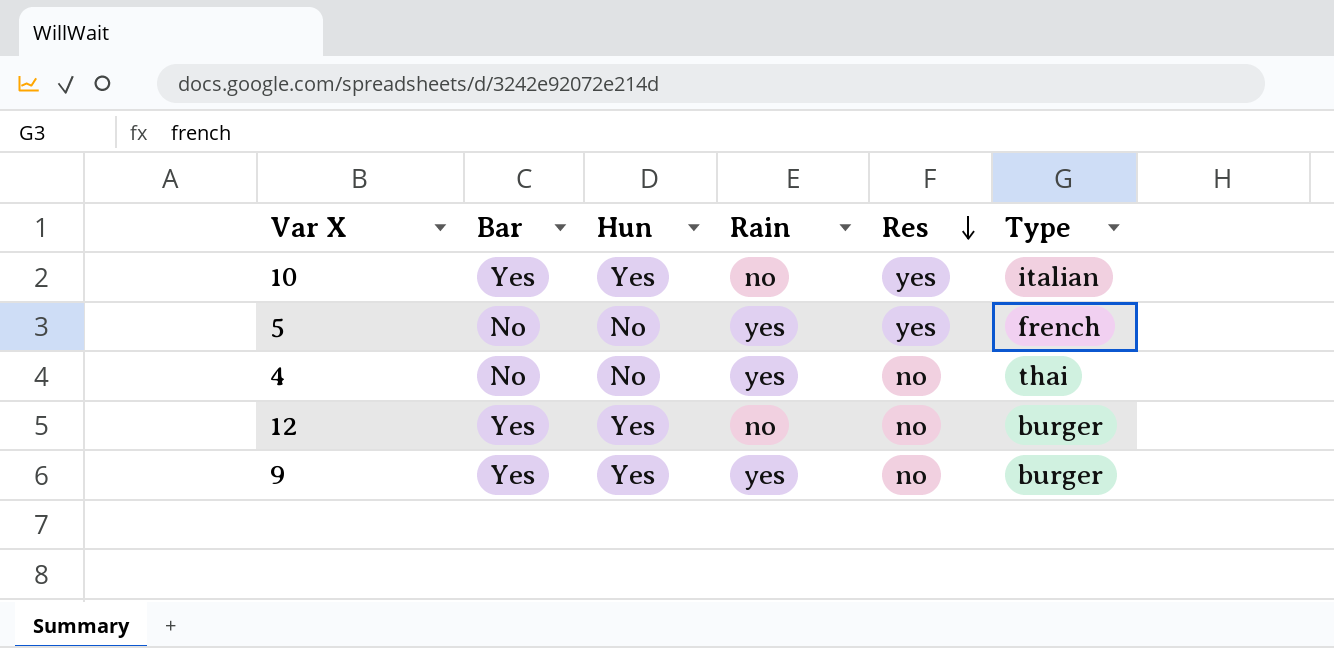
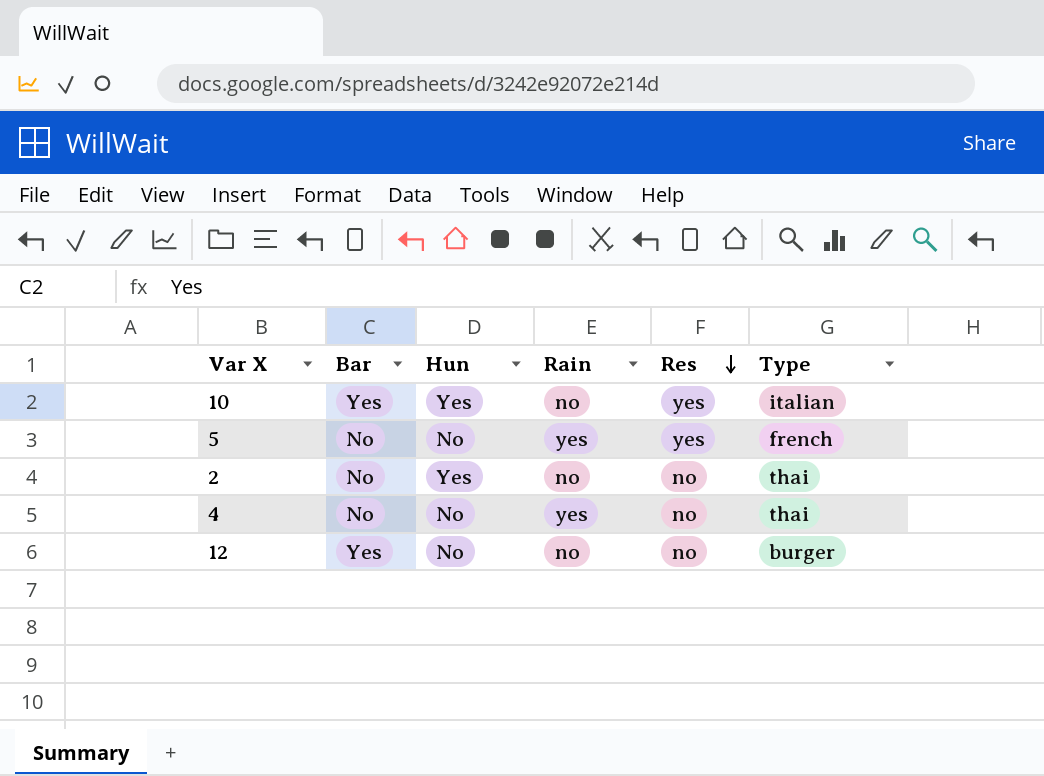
row 9: Yes | Yes | yes | no | burger -> none
row 2: none -> No | Yes | no | no | thai
12 | Hun: Yes -> No

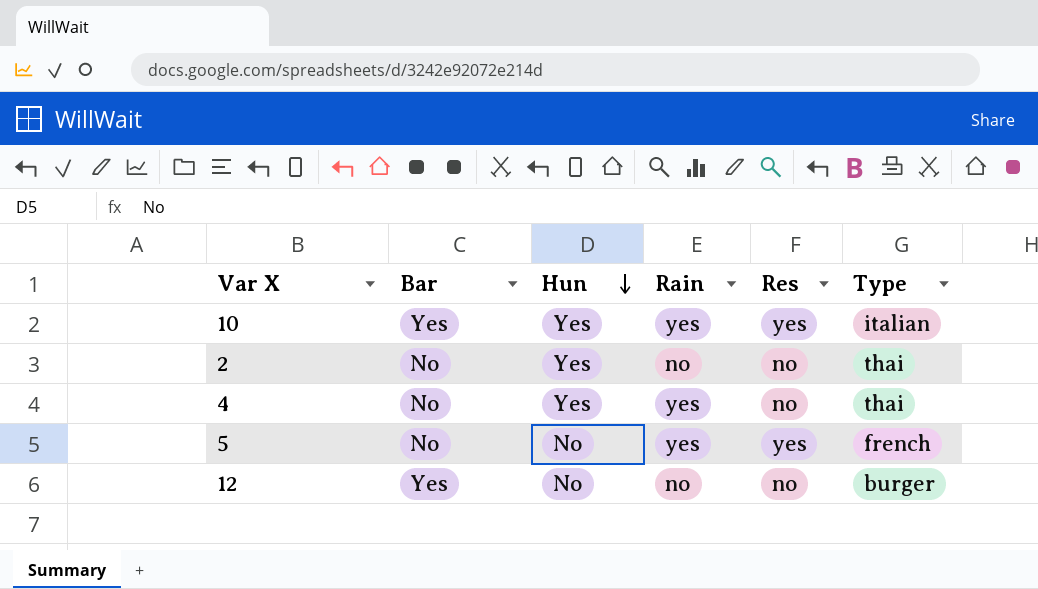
row order: Res descending -> Hun descending
10 | Rain: no -> yes
4 | Hun: No -> Yes

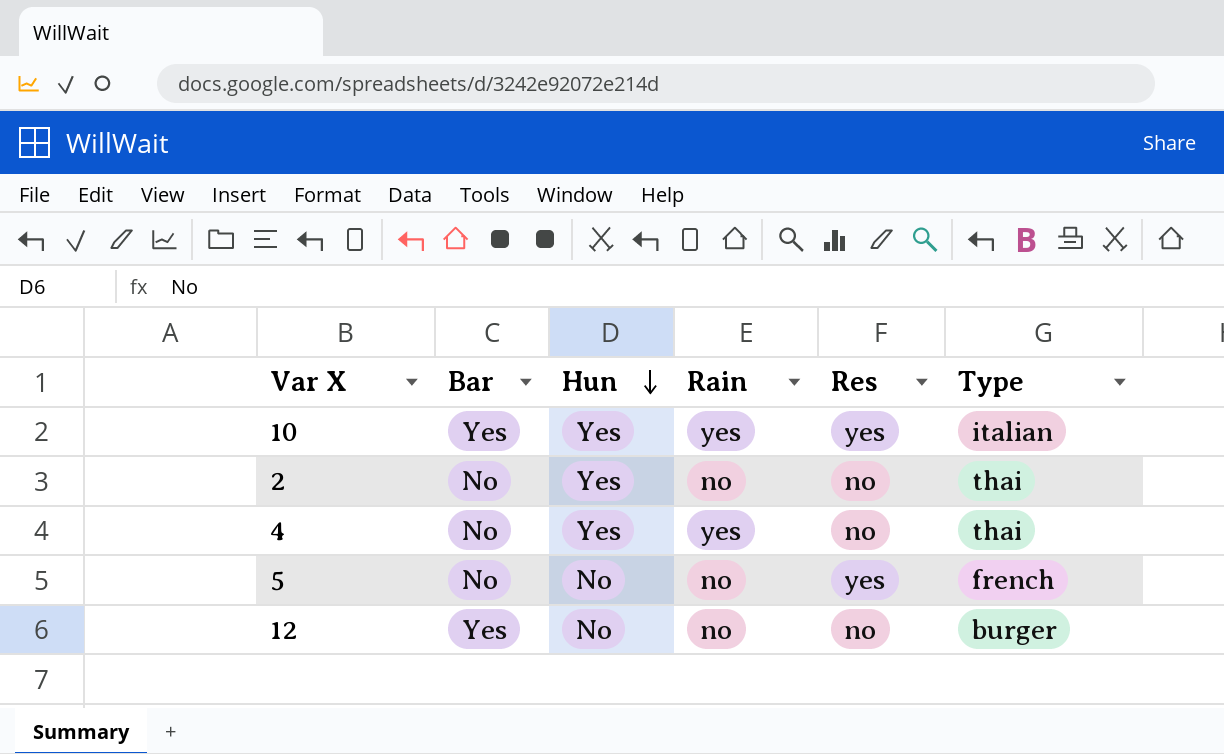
5 | Rain: yes -> no

